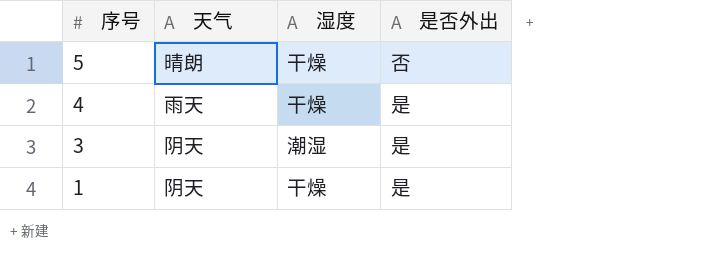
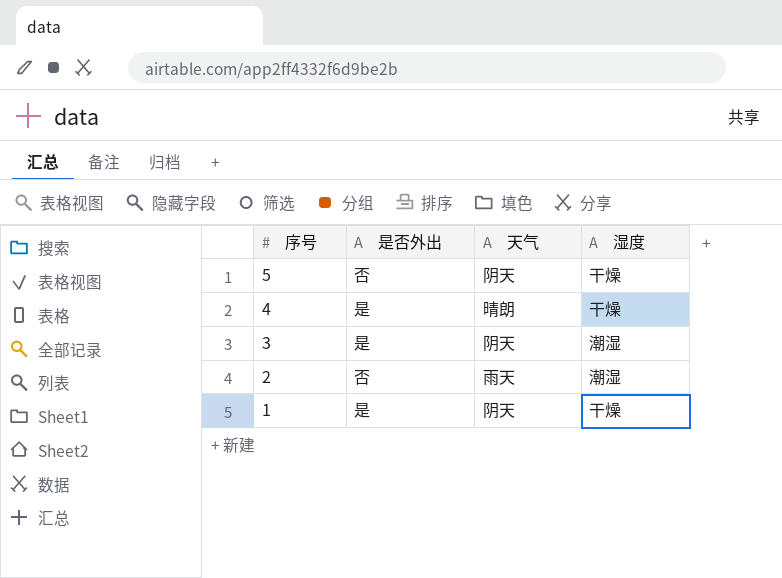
column 是否外出 | position: 4 -> 2
5 | 天气: 晴朗 -> 阴天
4 | 天气: 雨天 -> 晴朗
row 2: none -> 否 | 雨天 | 潮湿

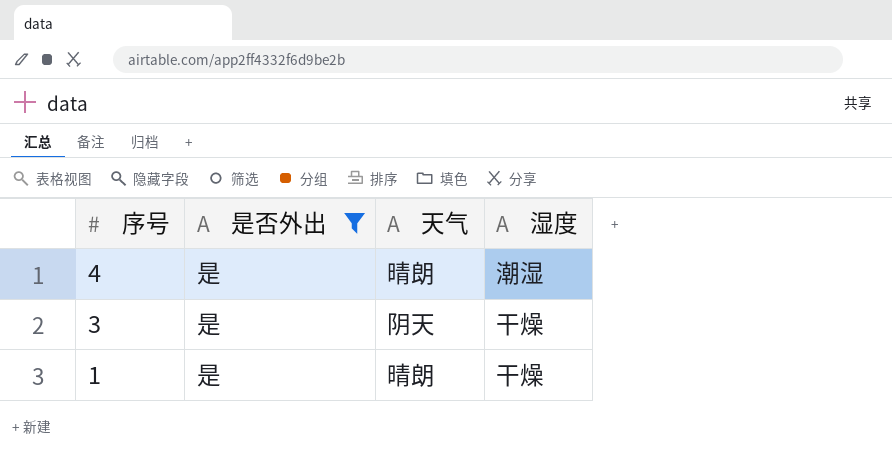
filter: none -> 是否外出 = 是
4 | 湿度: 干燥 -> 潮湿
3 | 湿度: 潮湿 -> 干燥
1 | 天气: 阴天 -> 晴朗

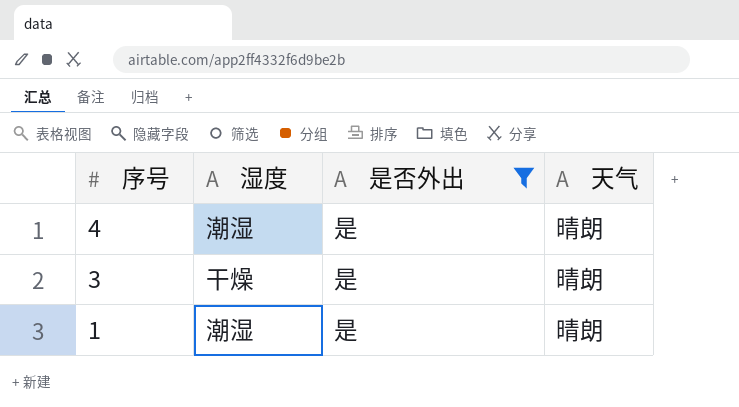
column 湿度 | position: 4 -> 2
3 | 天气: 阴天 -> 晴朗
1 | 湿度: 干燥 -> 潮湿

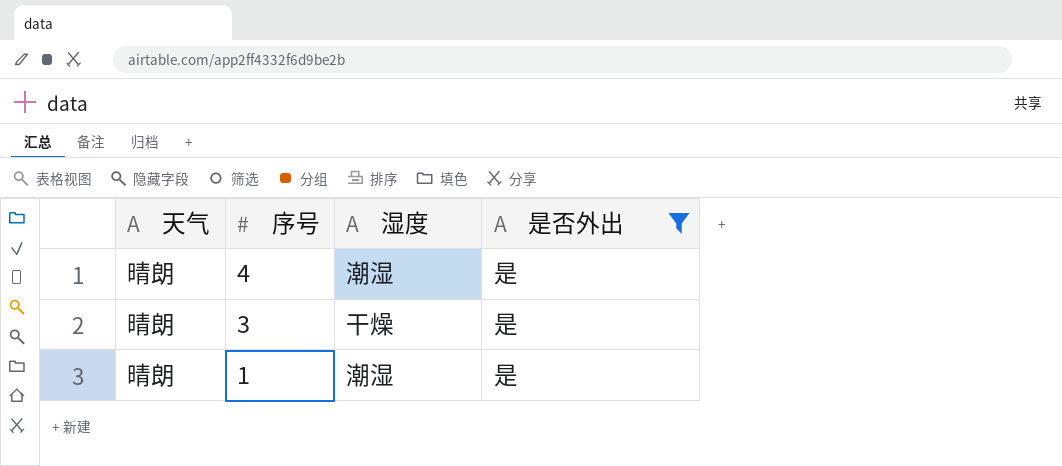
column 天气 | position: 4 -> 1

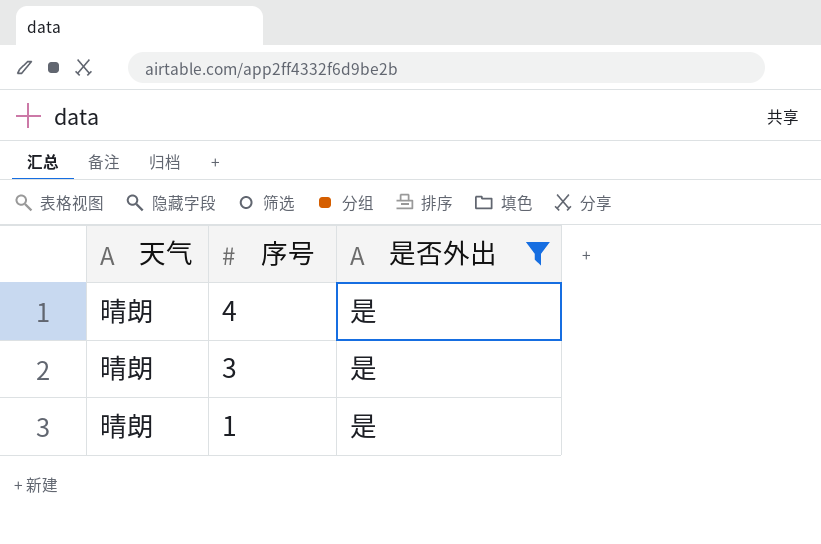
column 湿度 | position: 3 -> none

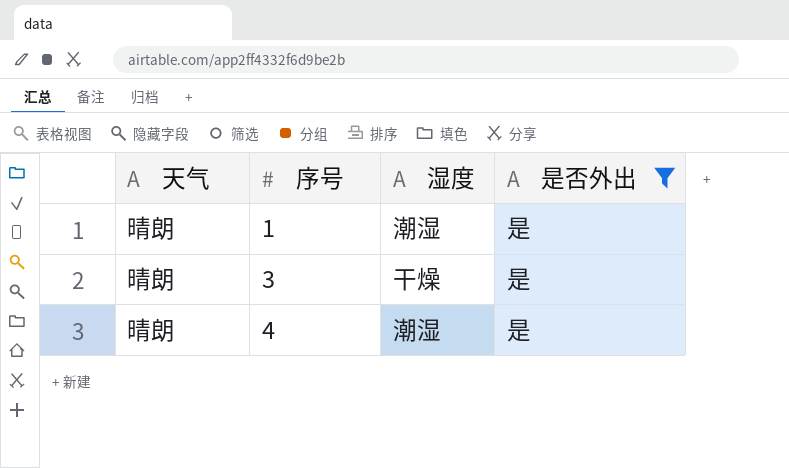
row order: 序号 descending -> 序号 ascending
column 湿度 | position: none -> 3

